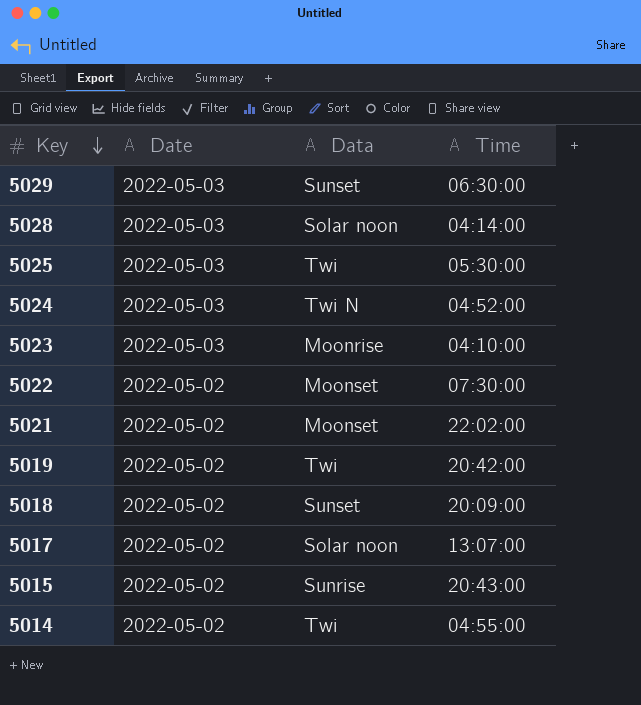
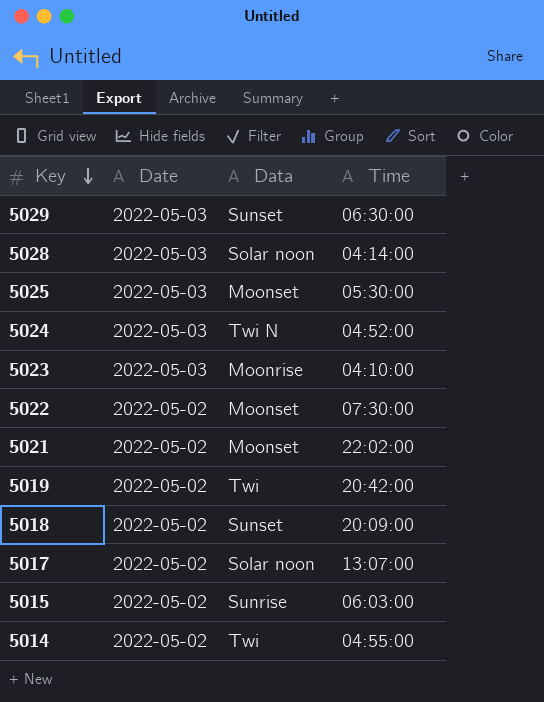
5025 | Data: Twi -> Moonset
5015 | Time: 20:43:00 -> 06:03:00

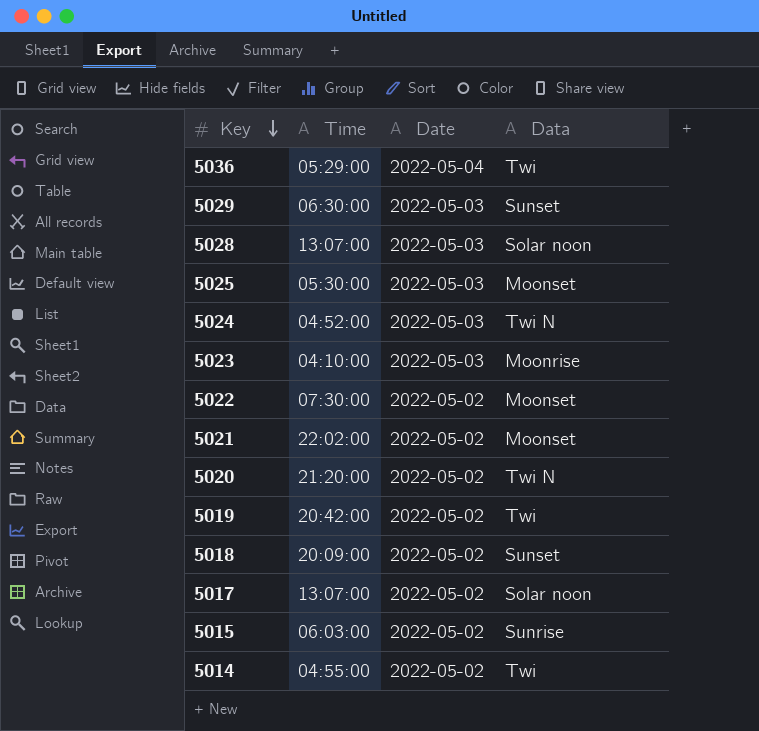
column Time | position: 4 -> 2
row 5036: none -> 05:29:00 | 2022-05-04 | Twi
5028 | Time: 04:14:00 -> 13:07:00
row 5020: none -> 21:20:00 | 2022-05-02 | Twi N

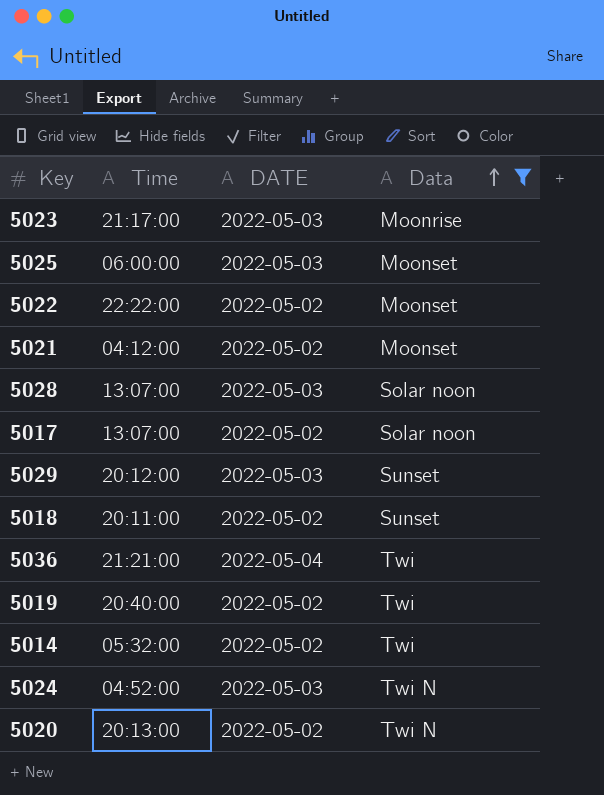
filter: none -> Data != Sunrise
row order: Key descending -> Data ascending
column name: Date -> DATE
5023 | Time: 04:10:00 -> 21:17:00
5025 | Time: 05:30:00 -> 06:00:00
5022 | Time: 07:30:00 -> 22:22:00
5021 | Time: 22:02:00 -> 04:12:00
5029 | Time: 06:30:00 -> 20:12:00
5018 | Time: 20:09:00 -> 20:11:00
5036 | Time: 05:29:00 -> 21:21:00
5019 | Time: 20:42:00 -> 20:40:00
5014 | Time: 04:55:00 -> 05:32:00
5020 | Time: 21:20:00 -> 20:13:00

